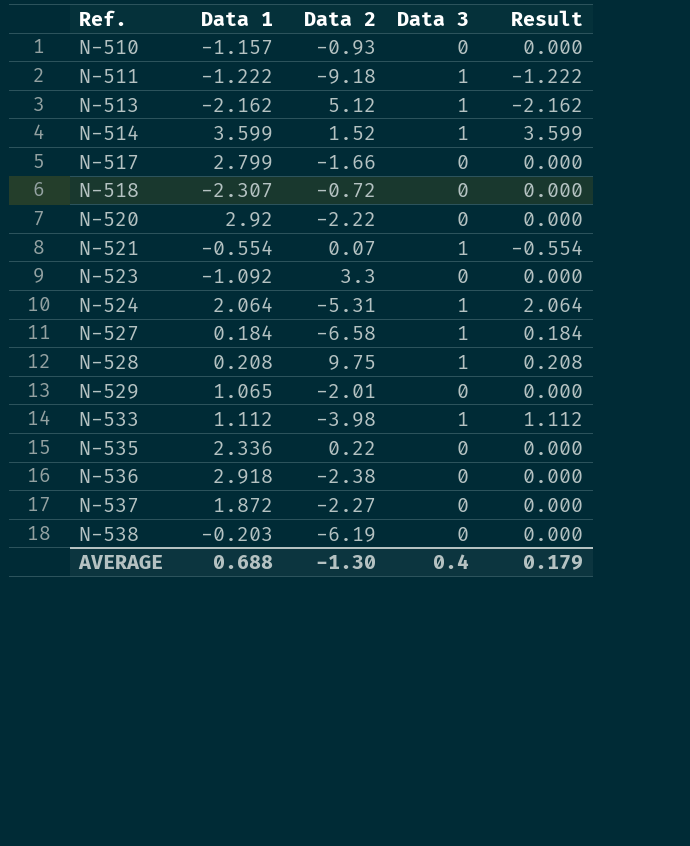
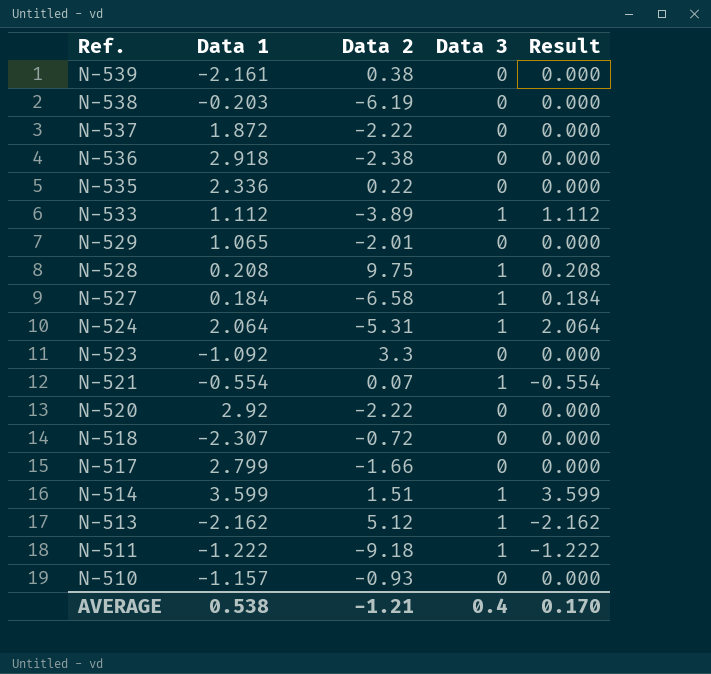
row order: Ref. ascending -> Ref. descending
row N-539: none -> -2.161 | 0.38 | 0 | 0.000
N-537 | Data 2: -2.27 -> -2.22
N-533 | Data 2: -3.98 -> -3.89
N-514 | Data 2: 1.52 -> 1.51
AVERAGE | Data 1: 0.688 -> 0.538
AVERAGE | Data 2: -1.30 -> -1.21
AVERAGE | Result: 0.179 -> 0.170

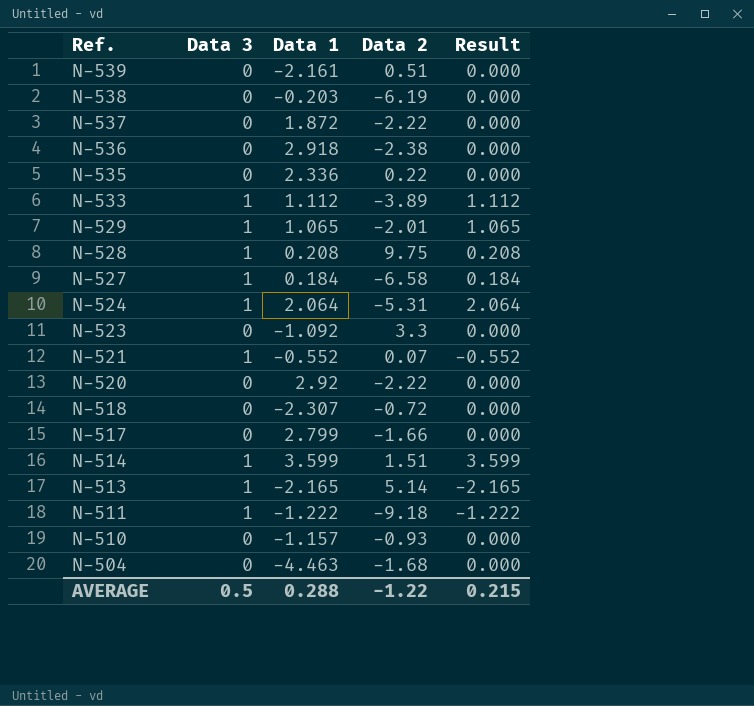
column Data 3 | position: 4 -> 2
N-539 | Data 2: 0.38 -> 0.51
N-529 | Data 3: 0 -> 1
N-529 | Result: 0.000 -> 1.065
N-521 | Data 1: -0.554 -> -0.552
N-521 | Result: -0.554 -> -0.552
N-513 | Data 1: -2.162 -> -2.165
N-513 | Data 2: 5.12 -> 5.14
N-513 | Result: -2.162 -> -2.165
row N-504: none -> 0 | -4.463 | -1.68 | 0.000
AVERAGE | Data 3: 0.4 -> 0.5
AVERAGE | Data 1: 0.538 -> 0.288
AVERAGE | Data 2: -1.21 -> -1.22
AVERAGE | Result: 0.170 -> 0.215

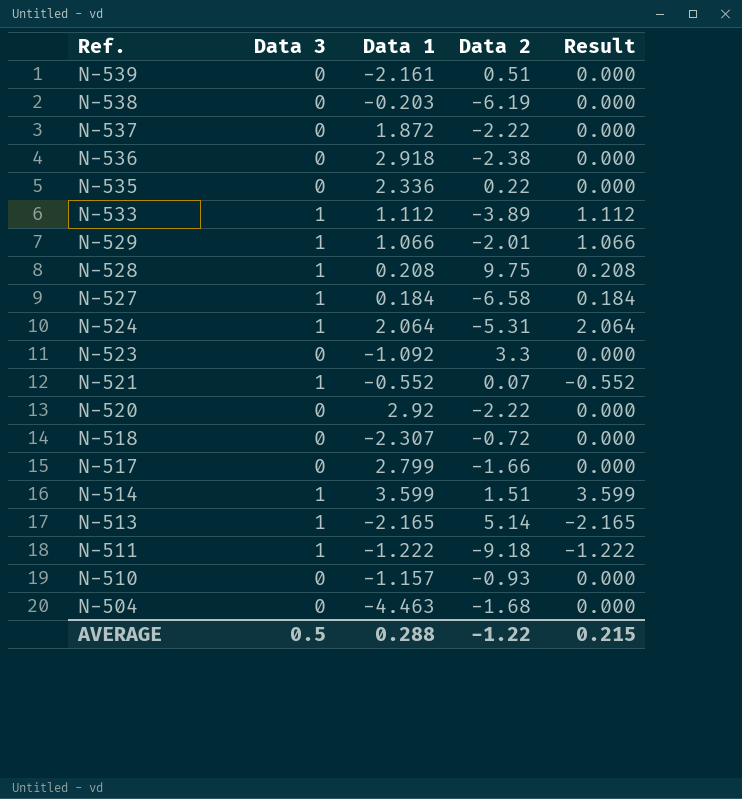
N-529 | Data 1: 1.065 -> 1.066
N-529 | Result: 1.065 -> 1.066

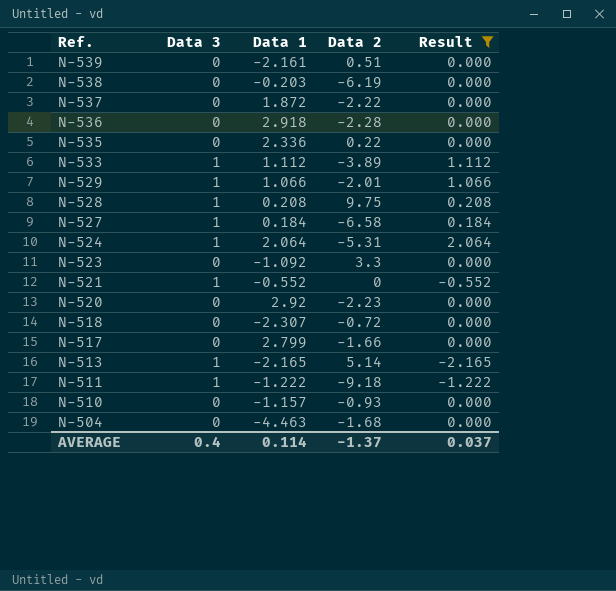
filter: none -> Result != 3.599
N-536 | Data 2: -2.38 -> -2.28
N-521 | Data 2: 0.07 -> 0
N-520 | Data 2: -2.22 -> -2.23
AVERAGE | Data 3: 0.5 -> 0.4
AVERAGE | Data 1: 0.288 -> 0.114
AVERAGE | Data 2: -1.22 -> -1.37
AVERAGE | Result: 0.215 -> 0.037

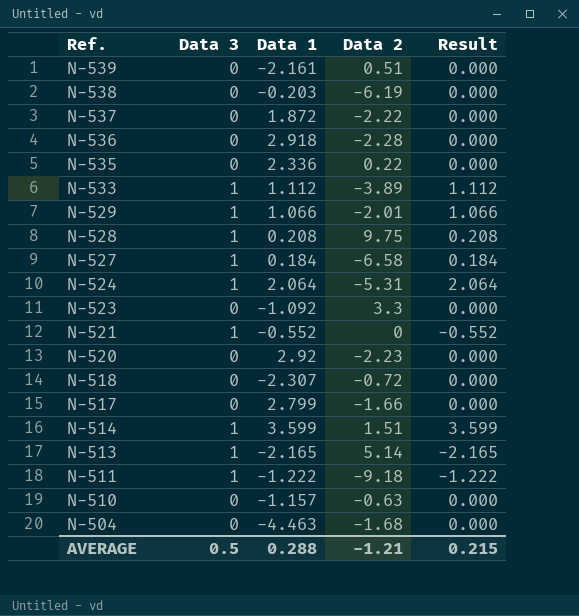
filter: Result != 3.599 -> none
N-510 | Data 2: -0.93 -> -0.63
AVERAGE | Data 3: 0.4 -> 0.5
AVERAGE | Data 1: 0.114 -> 0.288
AVERAGE | Data 2: -1.37 -> -1.21
AVERAGE | Result: 0.037 -> 0.215

